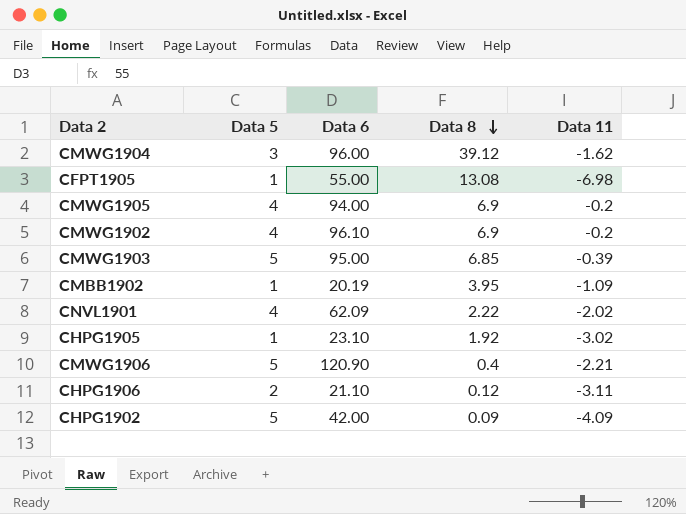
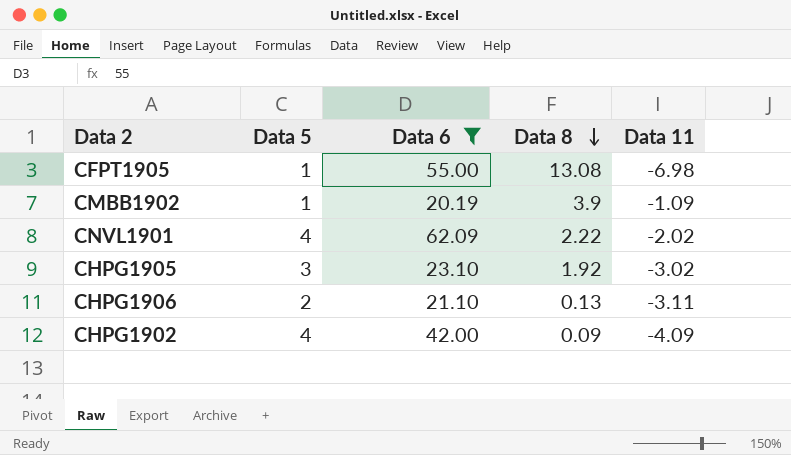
filter: none -> Data 6 <= 62.09
CMBB1902 | Data 8: 3.95 -> 3.9
CHPG1905 | Data 5: 1 -> 3
CHPG1906 | Data 8: 0.12 -> 0.13
CHPG1902 | Data 5: 5 -> 4

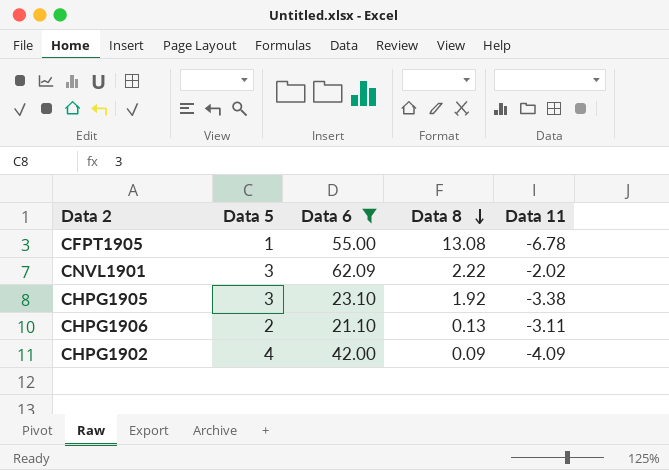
row CMBB1902: 1 | 20.19 | 3.9 | -1.09 -> none
CFPT1905 | Data 11: -6.98 -> -6.78
CNVL1901 | Data 5: 4 -> 3
CHPG1905 | Data 11: -3.02 -> -3.38

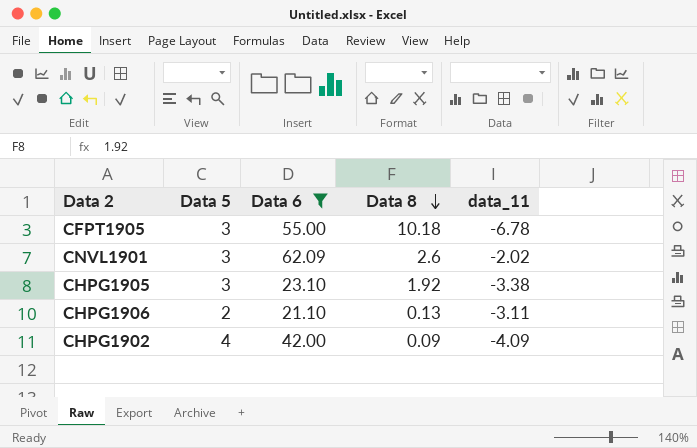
column name: Data 11 -> data_11
CFPT1905 | Data 5: 1 -> 3
CFPT1905 | Data 8: 13.08 -> 10.18
CNVL1901 | Data 8: 2.22 -> 2.6

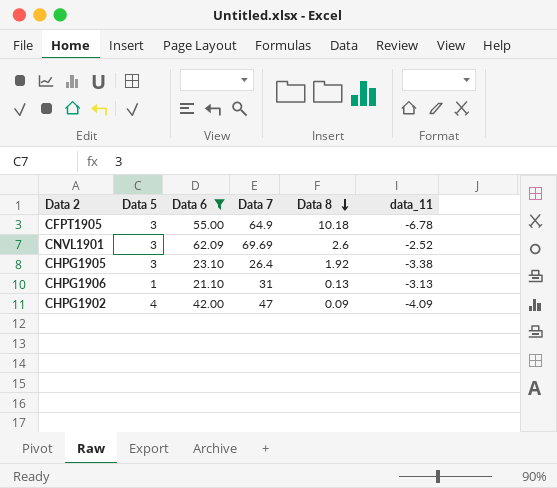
column Data 7 | position: none -> 4
CNVL1901 | data_11: -2.02 -> -2.52
CHPG1906 | Data 5: 2 -> 1
CHPG1906 | data_11: -3.11 -> -3.13

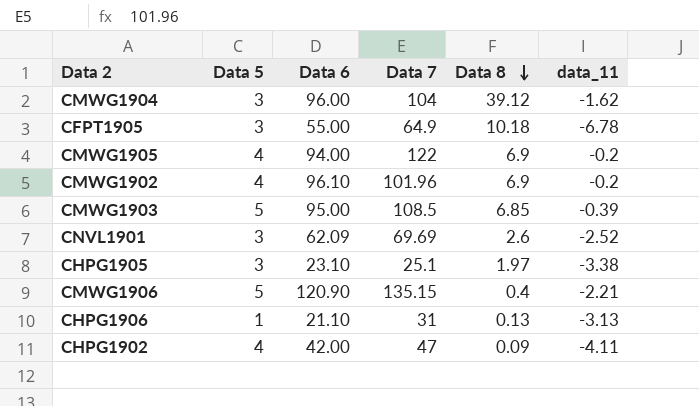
filter: Data 6 <= 62.09 -> none
CHPG1905 | Data 7: 26.4 -> 25.1
CHPG1905 | Data 8: 1.92 -> 1.97
CHPG1902 | data_11: -4.09 -> -4.11

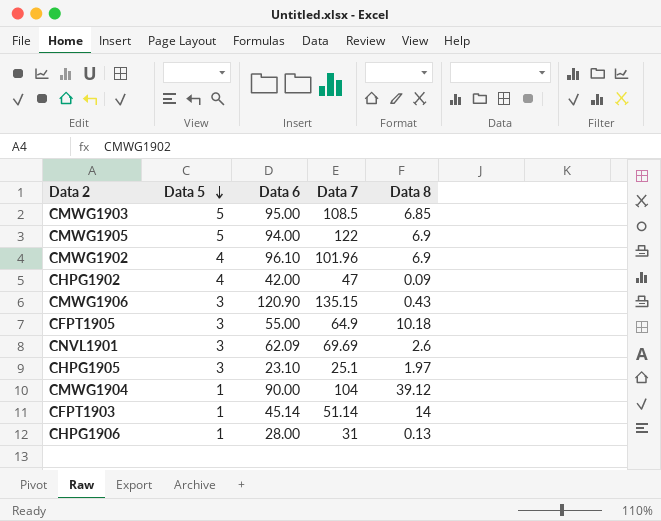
row order: Data 8 descending -> Data 5 descending
column data_11 | position: 6 -> none
CMWG1905 | Data 5: 4 -> 5
CMWG1906 | Data 5: 5 -> 3
CMWG1906 | Data 8: 0.4 -> 0.43
CMWG1904 | Data 5: 3 -> 1
CMWG1904 | Data 6: 96.00 -> 90.00
row CFPT1903: none -> 1 | 45.14 | 51.14 | 14
CHPG1906 | Data 6: 21.10 -> 28.00

